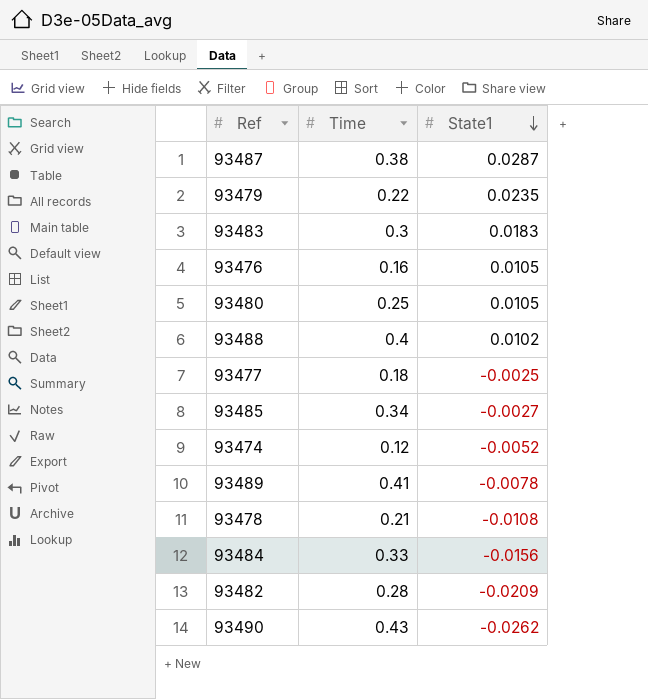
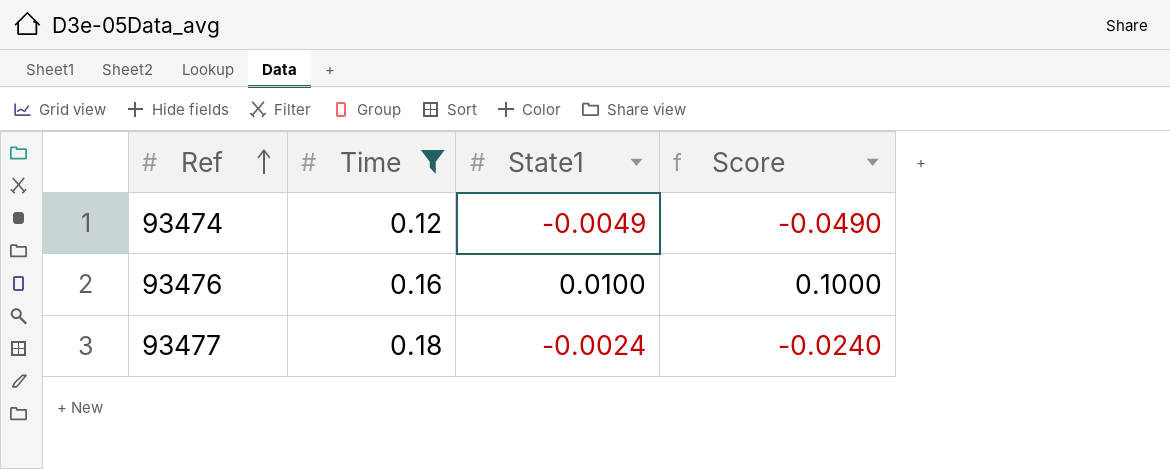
filter: none -> Time <= 0.18
row order: State1 descending -> Ref ascending
column Score | formula: none -> [State1] * 10
93474 | State1: -0.0052 -> -0.0049
93476 | State1: 0.0105 -> 0.0100
93477 | State1: -0.0025 -> -0.0024

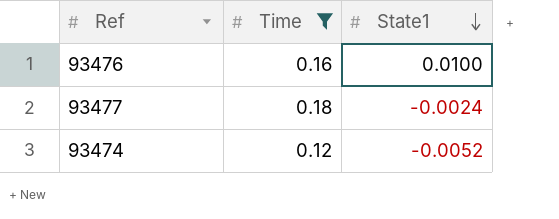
row order: Ref ascending -> State1 descending
column Score | formula: [State1] * 10 -> none
93474 | State1: -0.0049 -> -0.0052

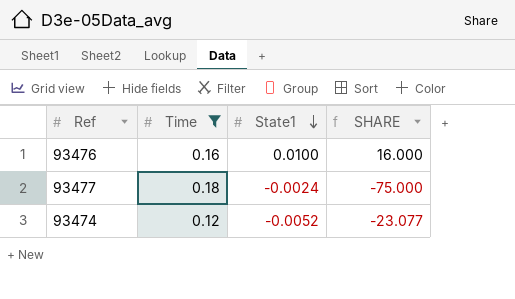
column SHARE | formula: none -> [Time] / [State1]

